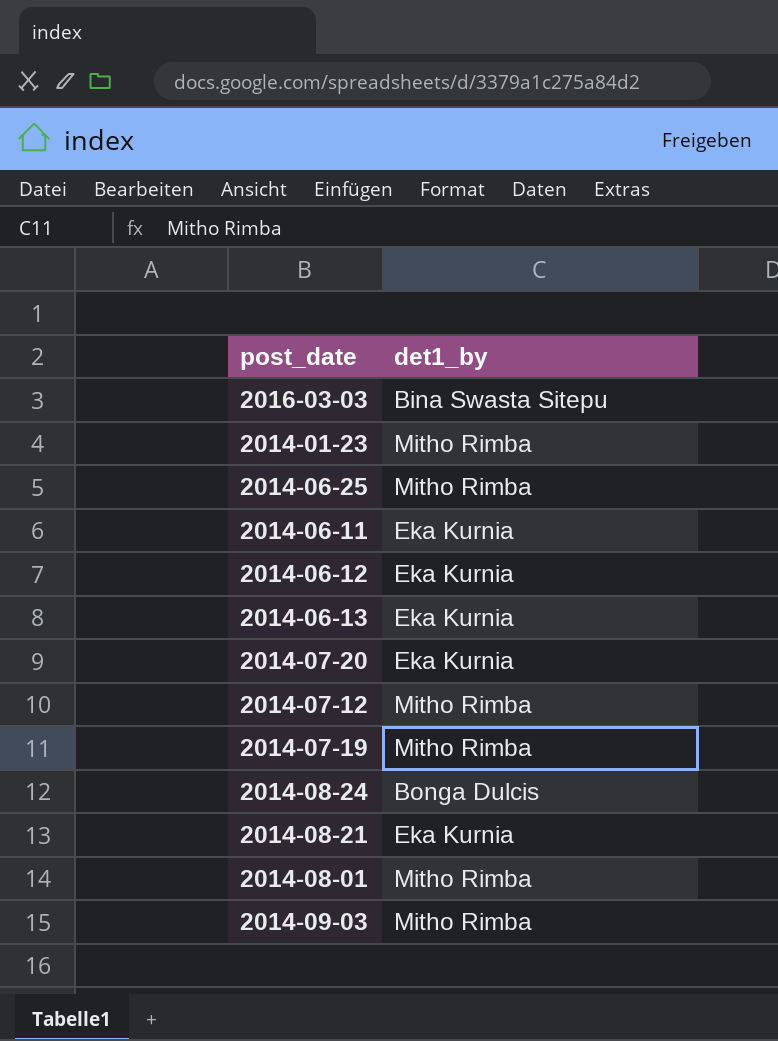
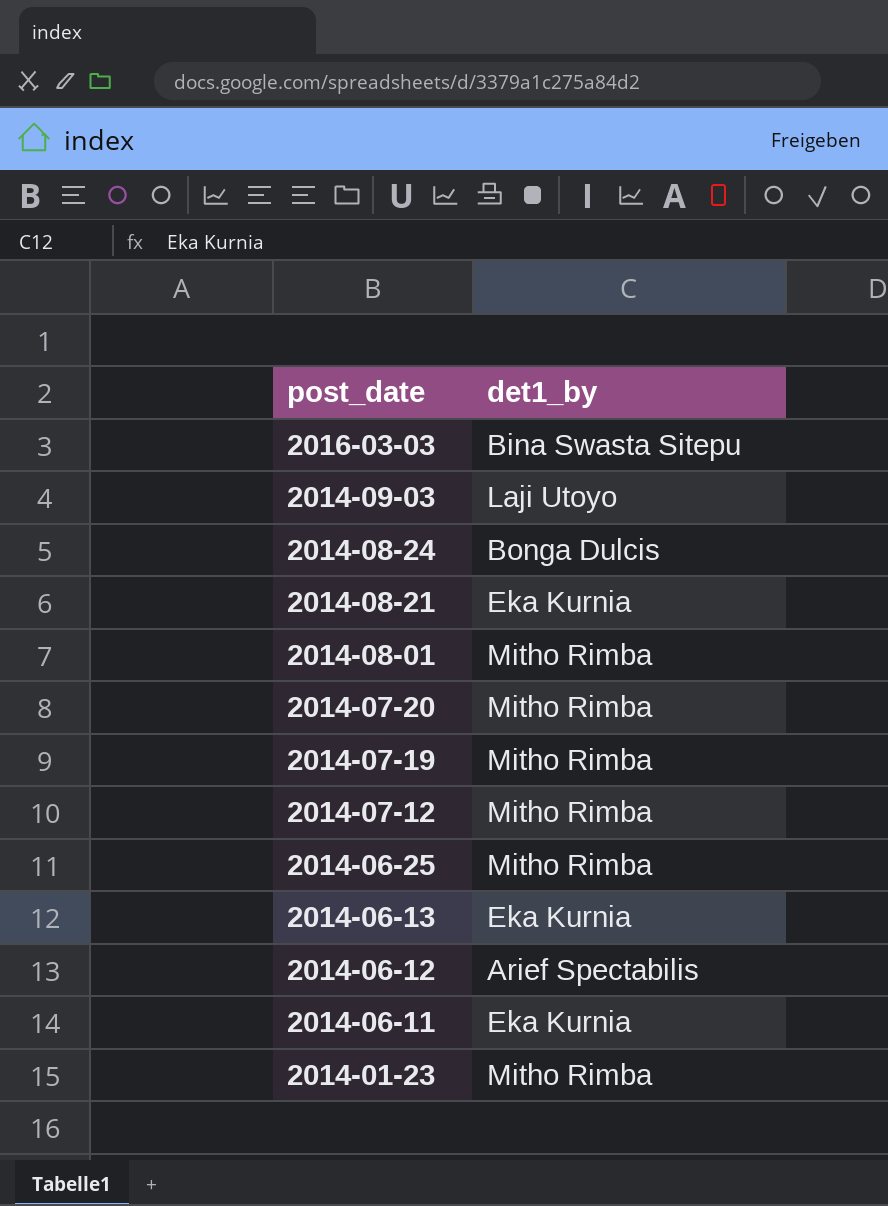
row order: none -> post_date descending
2014-09-03 | det1_by: Mitho Rimba -> Laji Utoyo
2014-07-20 | det1_by: Eka Kurnia -> Mitho Rimba
2014-06-12 | det1_by: Eka Kurnia -> Arief Spectabilis

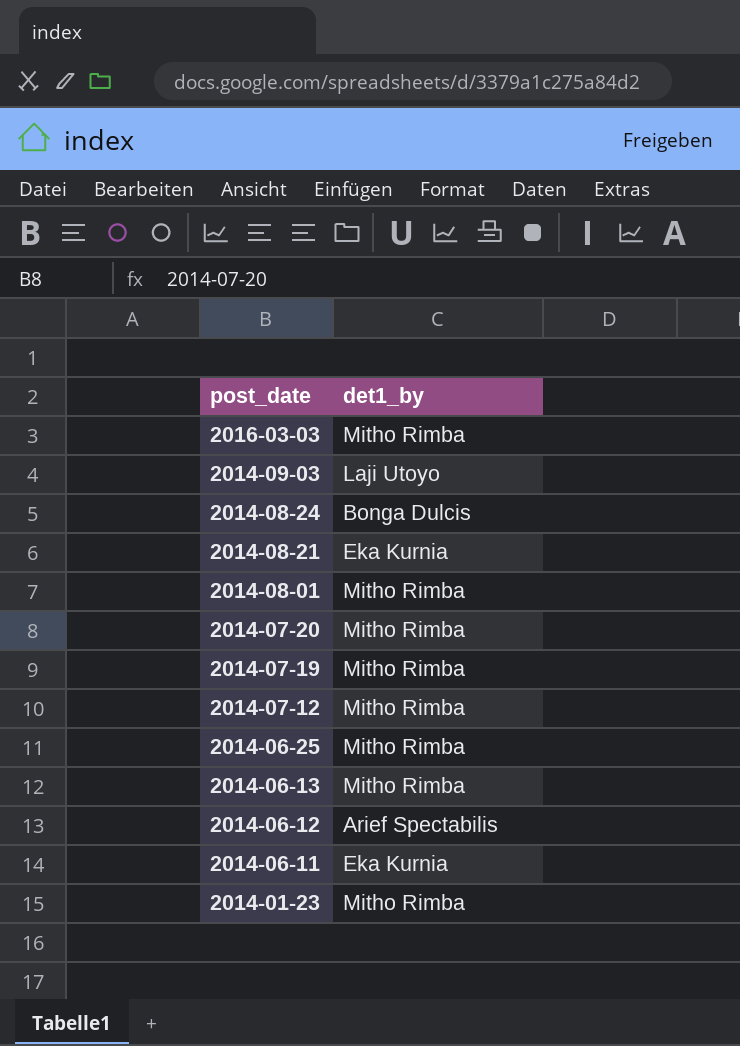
2016-03-03 | det1_by: Bina Swasta Sitepu -> Mitho Rimba
2014-06-13 | det1_by: Eka Kurnia -> Mitho Rimba

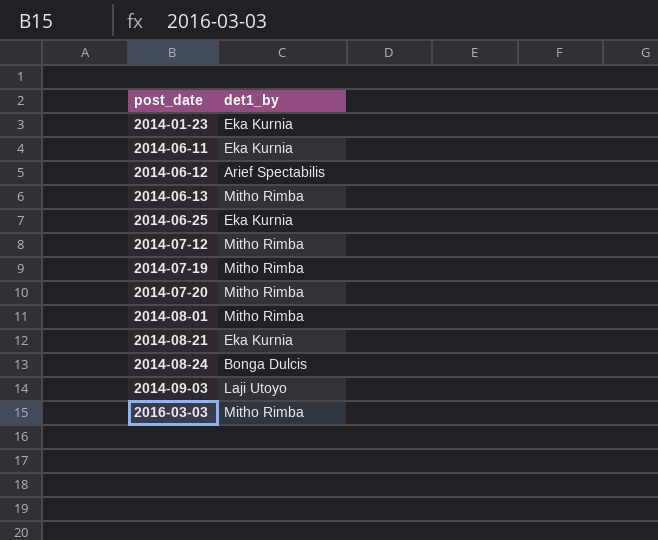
row order: post_date descending -> post_date ascending
2014-01-23 | det1_by: Mitho Rimba -> Eka Kurnia
2014-06-25 | det1_by: Mitho Rimba -> Eka Kurnia

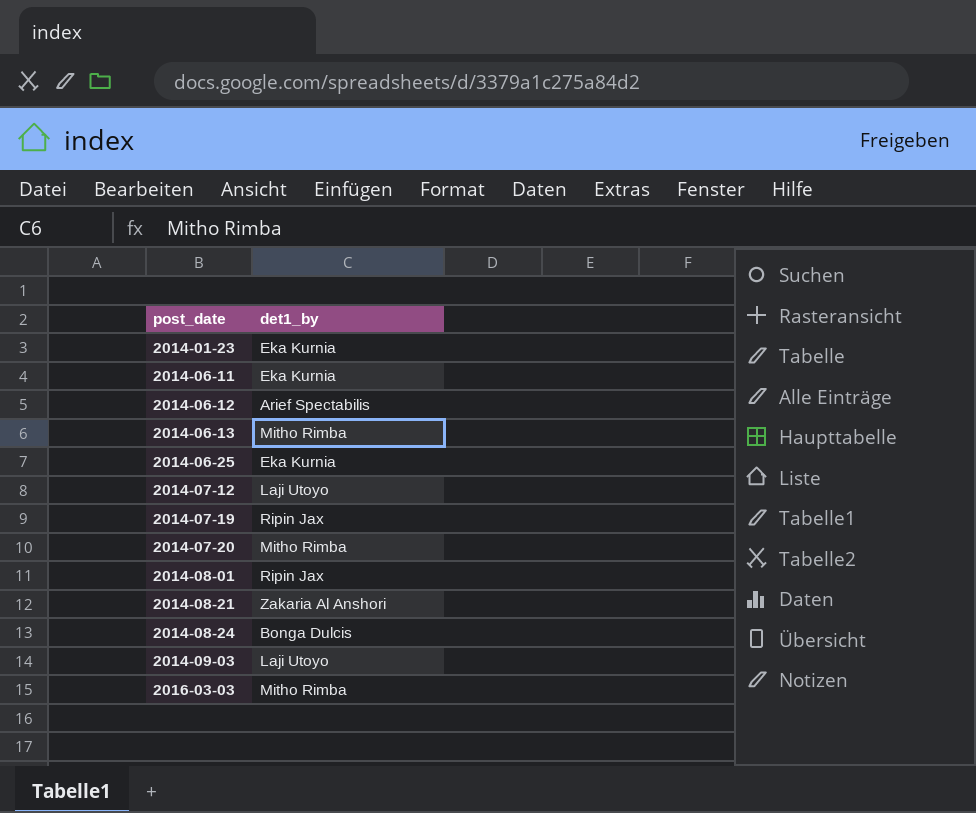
2014-07-12 | det1_by: Mitho Rimba -> Laji Utoyo
2014-07-19 | det1_by: Mitho Rimba -> Ripin Jax
2014-08-01 | det1_by: Mitho Rimba -> Ripin Jax
2014-08-21 | det1_by: Eka Kurnia -> Zakaria Al Anshori

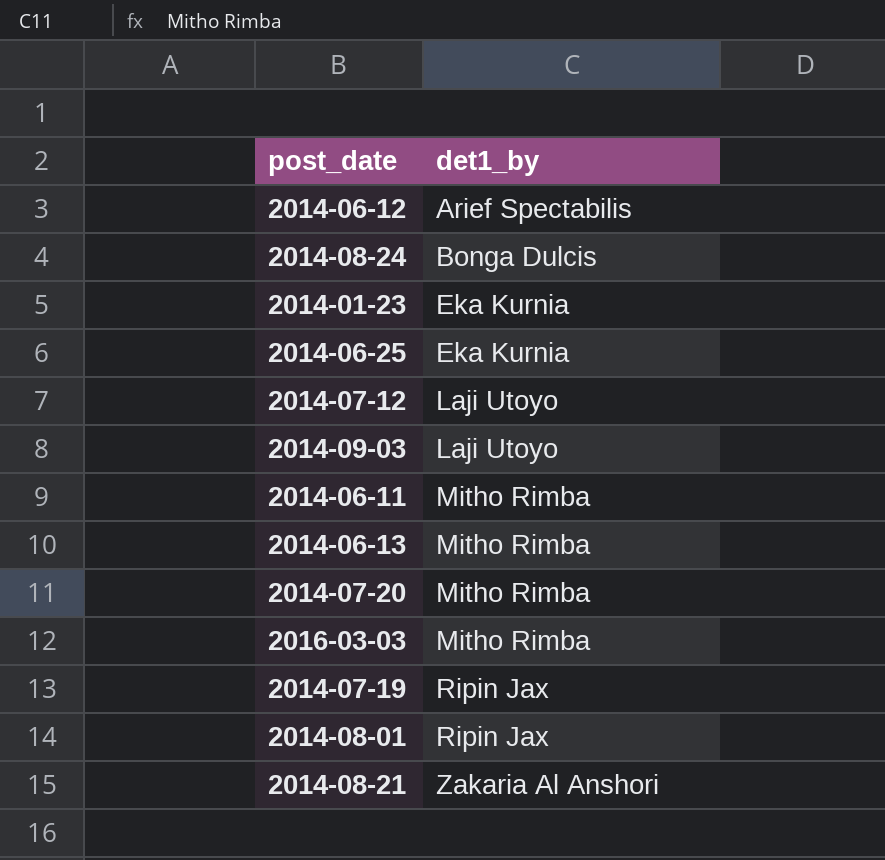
row order: post_date ascending -> det1_by ascending
2014-06-11 | det1_by: Eka Kurnia -> Mitho Rimba

